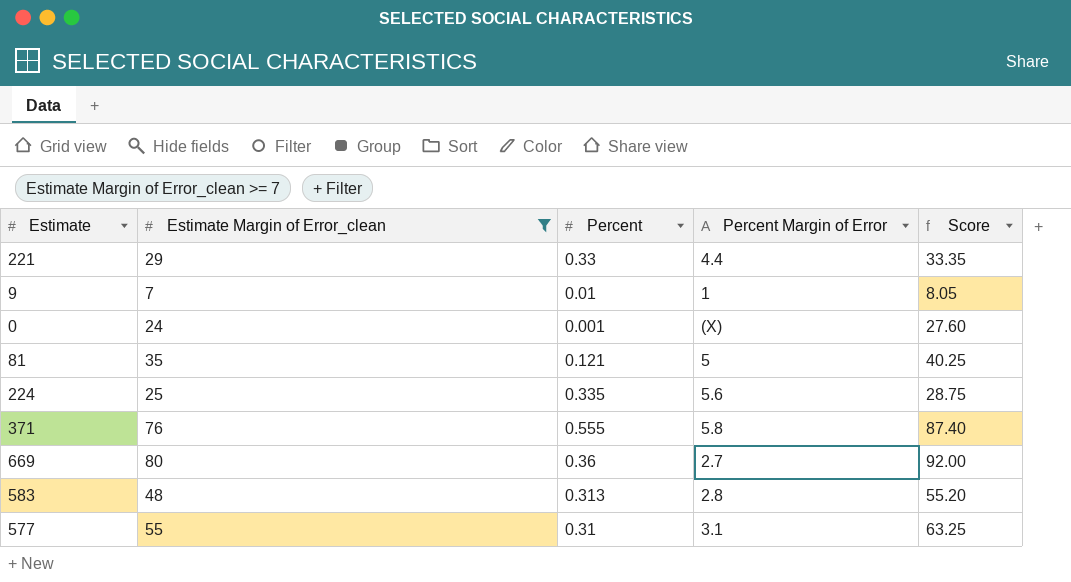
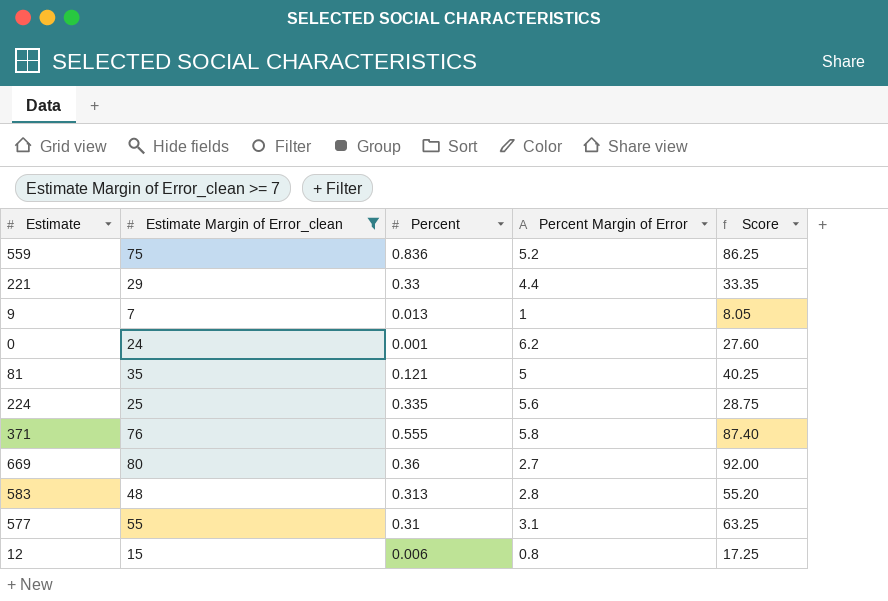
row 559: none -> 75 | 0.836 | 5.2 | 86.25
9 | Percent: 0.01 -> 0.013
0 | Percent Margin of Error: (X) -> 6.2
row 12: none -> 15 | 0.006 | 0.8 | 17.25

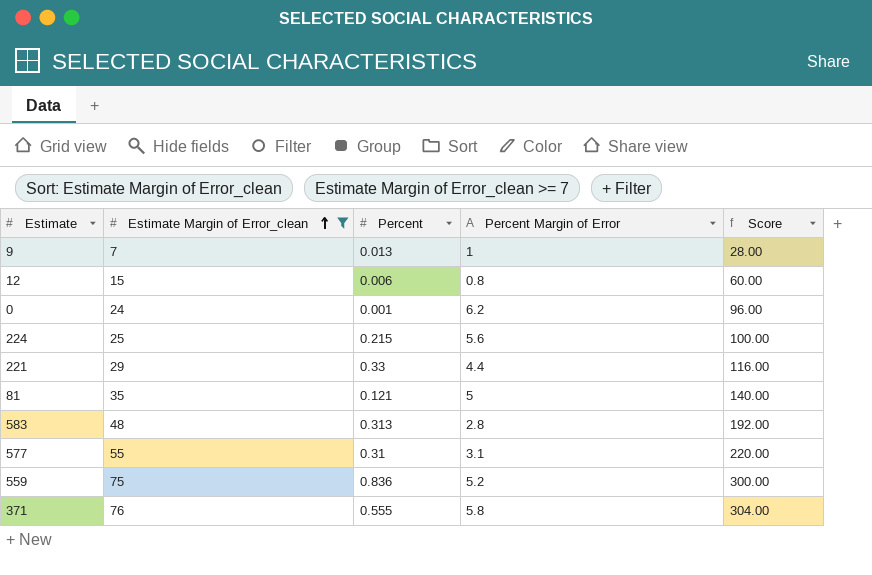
row order: none -> Estimate Margin of Error_clean ascending
column Score | formula: [Estimate Margin of Error_clean] * 1.15 -> [Estimate Margin of Error_clean] * 4
row 669: 80 | 0.36 | 2.7 | 92.00 -> none
224 | Percent: 0.335 -> 0.215

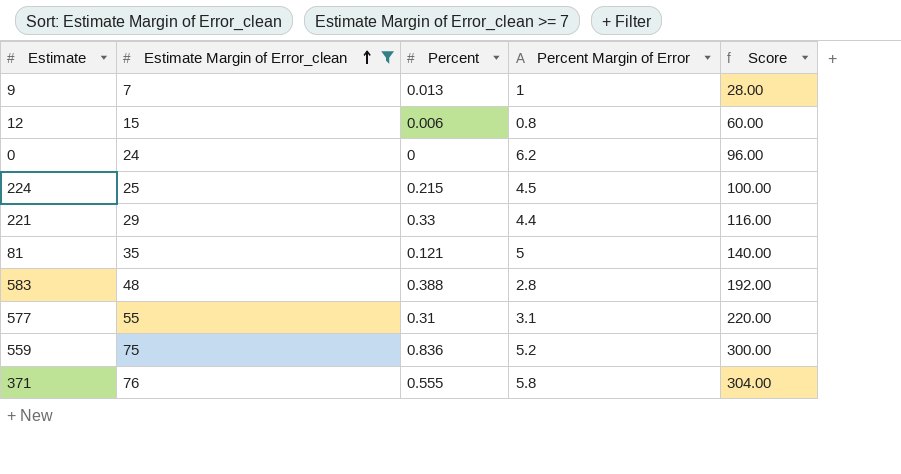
0 | Percent: 0.001 -> 0
224 | Percent Margin of Error: 5.6 -> 4.5
583 | Percent: 0.313 -> 0.388

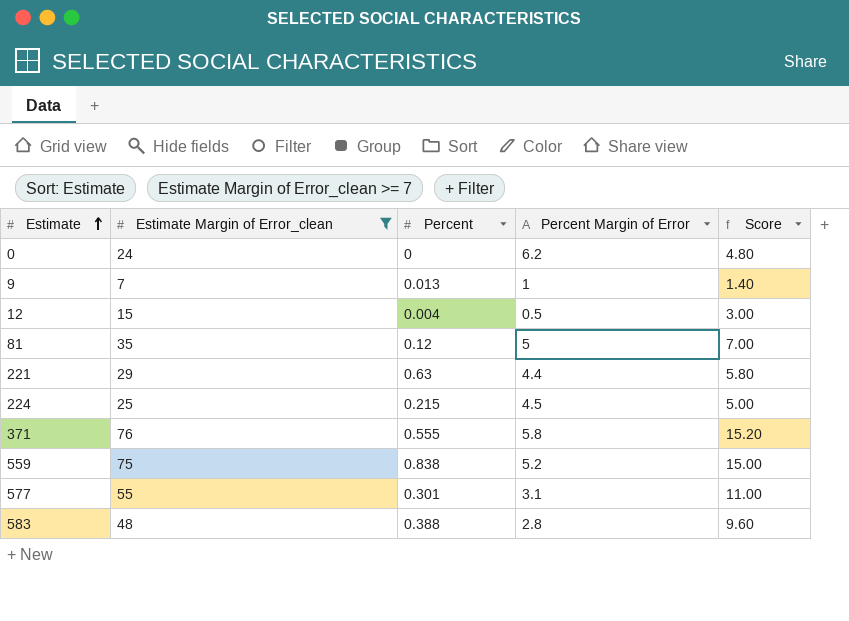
row order: Estimate Margin of Error_clean ascending -> Estimate ascending
column Score | formula: [Estimate Margin of Error_clean] * 4 -> [Estimate Margin of Error_clean] * 0.2
12 | Percent: 0.006 -> 0.004
12 | Percent Margin of Error: 0.8 -> 0.5
81 | Percent: 0.121 -> 0.12
221 | Percent: 0.33 -> 0.63
559 | Percent: 0.836 -> 0.838
577 | Percent: 0.31 -> 0.301

